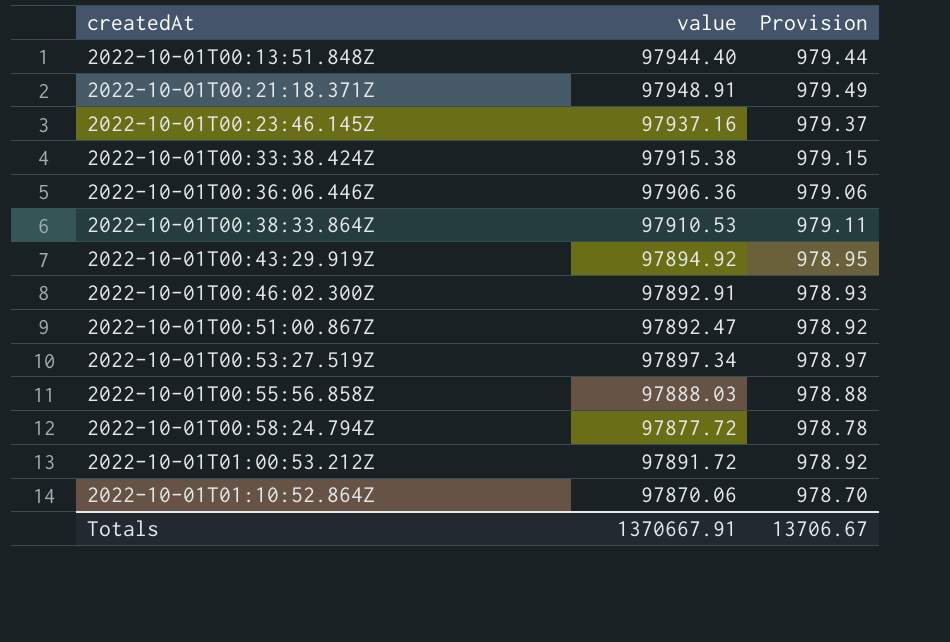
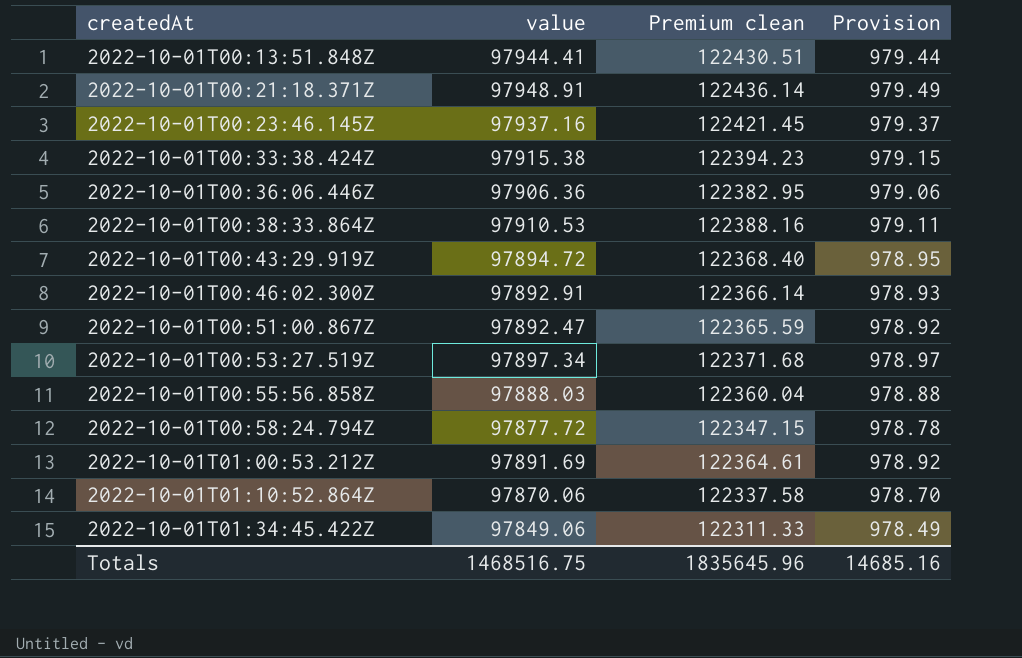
column Premium clean | formula: none -> [value] * 1.25
2022-10-01T00:13:51.848Z | value: 97944.40 -> 97944.41
2022-10-01T00:43:29.919Z | value: 97894.92 -> 97894.72
2022-10-01T01:00:53.212Z | value: 97891.72 -> 97891.69
row 2022-10-01T01:34:45.422Z: none -> 97849.06 | 122311.33 | 978.49
Totals | value: 1370667.91 -> 1468516.75
Totals | Provision: 13706.67 -> 14685.16

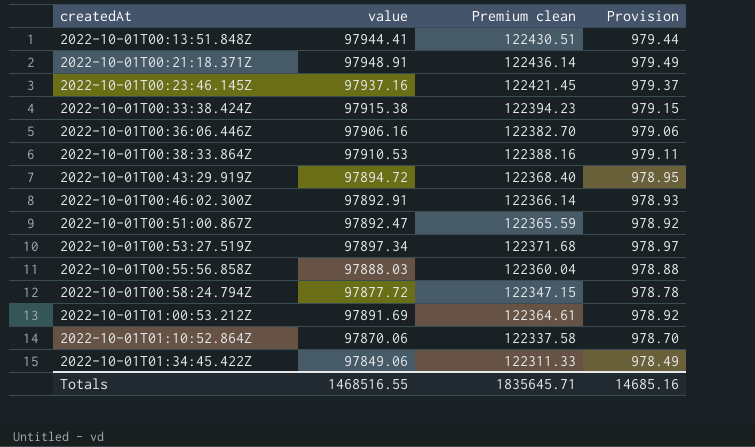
2022-10-01T00:36:06.446Z | value: 97906.36 -> 97906.16
2022-10-01T00:36:06.446Z | Premium clean: 122382.95 -> 122382.70
Totals | value: 1468516.75 -> 1468516.55
Totals | Premium clean: 1835645.96 -> 1835645.71

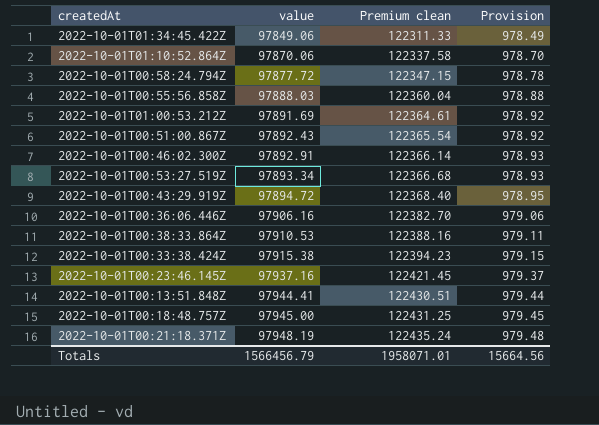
row order: createdAt ascending -> value ascending
2022-10-01T00:51:00.867Z | value: 97892.47 -> 97892.43
2022-10-01T00:51:00.867Z | Premium clean: 122365.59 -> 122365.54
2022-10-01T00:53:27.519Z | value: 97897.34 -> 97893.34
2022-10-01T00:53:27.519Z | Premium clean: 122371.68 -> 122366.68
2022-10-01T00:53:27.519Z | Provision: 978.97 -> 978.93
row 2022-10-01T00:18:48.757Z: none -> 97945.00 | 122431.25 | 979.45
2022-10-01T00:21:18.371Z | value: 97948.91 -> 97948.19
2022-10-01T00:21:18.371Z | Premium clean: 122436.14 -> 122435.24
2022-10-01T00:21:18.371Z | Provision: 979.49 -> 979.48
Totals | value: 1468516.55 -> 1566456.79
Totals | Premium clean: 1835645.71 -> 1958071.01
Totals | Provision: 14685.16 -> 15664.56

